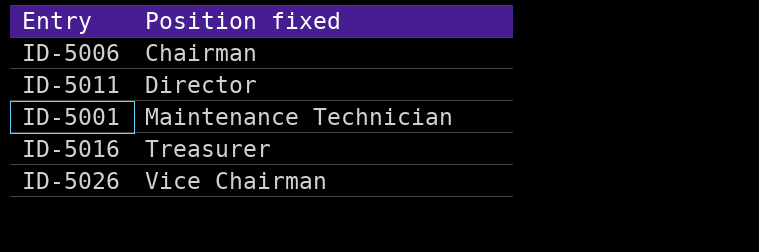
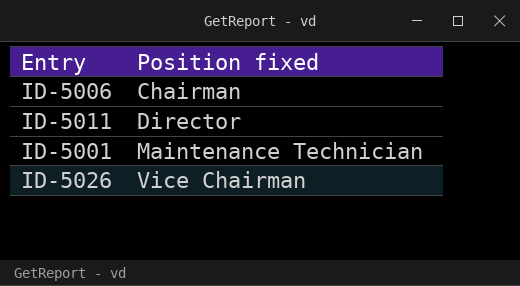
row ID-5016: Treasurer -> none

